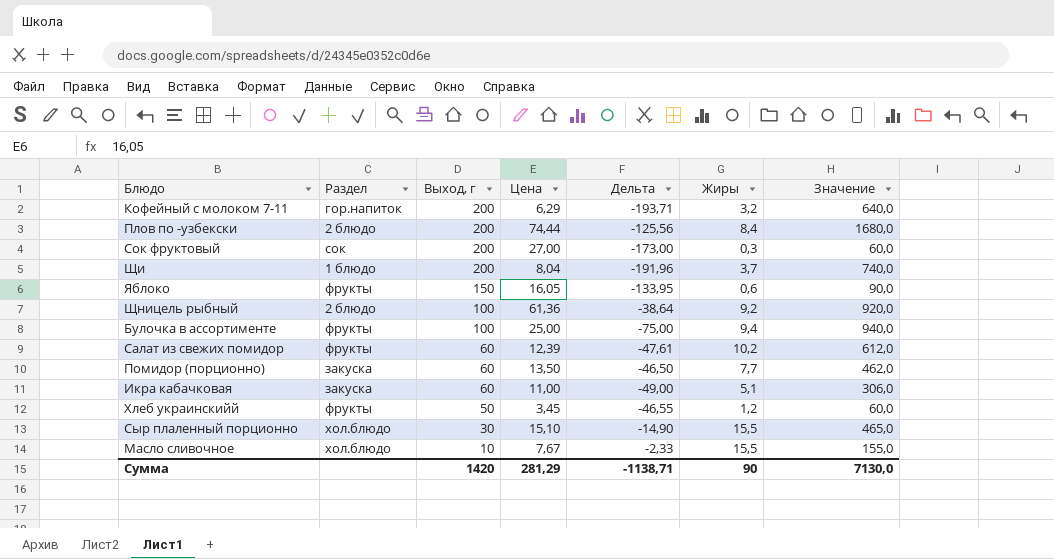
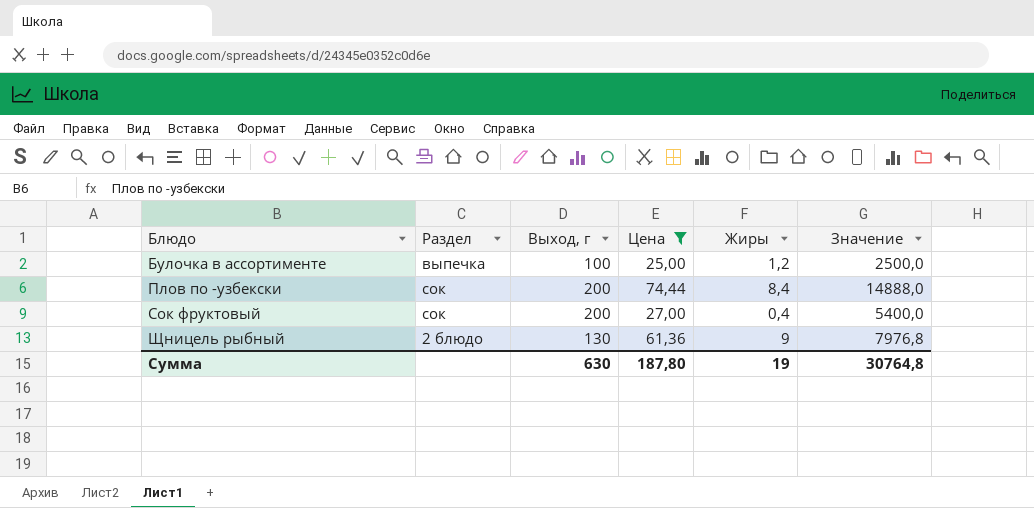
filter: none -> Цена >= 25,00
row order: Выход, г descending -> Блюдо ascending
column Дельта | formula: [Цена] - [Выход, г] -> none
column Значение | formula: [Выход, г] * [Жиры] -> [Выход, г] * [Цена]
Булочка в ассортименте | Раздел: фрукты -> выпечка
Булочка в ассортименте | Жиры: 9,4 -> 1,2
Плов по -узбекски | Раздел: 2 блюдо -> сок
Сок фруктовый | Жиры: 0,3 -> 0,4
Щницель рыбный | Выход, г: 100 -> 130
Щницель рыбный | Жиры: 9,2 -> 9
Сумма | Выход, г: 1420 -> 630
Сумма | Цена: 281,29 -> 187,80
Сумма | Жиры: 90 -> 19
Сумма | Значение: 7130,0 -> 30764,8

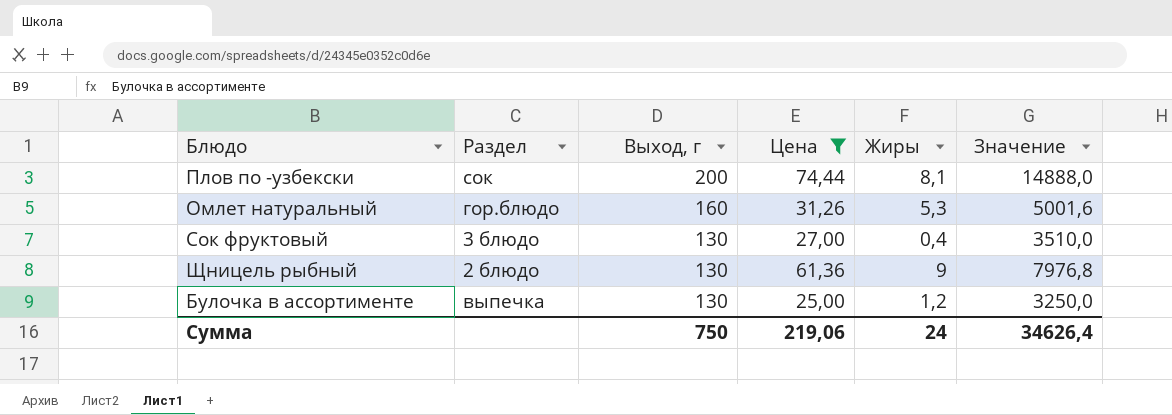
row order: Блюдо ascending -> Выход, г descending
Плов по -узбекски | Жиры: 8,4 -> 8,1
row Омлет натуральный: none -> гор.блюдо | 160 | 31,26 | 5,3 | 5001,6
Сок фруктовый | Раздел: сок -> 3 блюдо
Сок фруктовый | Выход, г: 200 -> 130
Сок фруктовый | Значение: 5400,0 -> 3510,0
Булочка в ассортименте | Выход, г: 100 -> 130
Булочка в ассортименте | Значение: 2500,0 -> 3250,0
Сумма | Выход, г: 630 -> 750
Сумма | Цена: 187,80 -> 219,06
Сумма | Жиры: 19 -> 24
Сумма | Значение: 30764,8 -> 34626,4

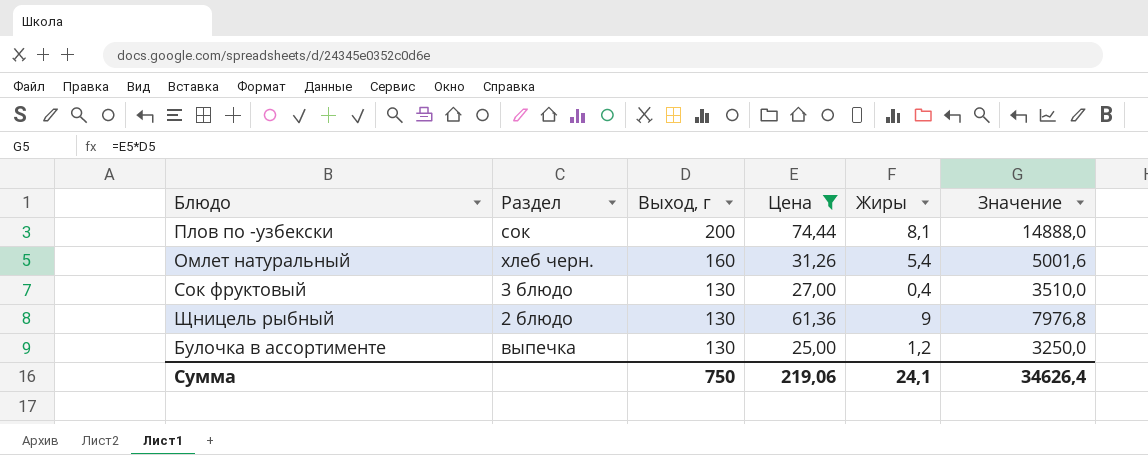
Омлет натуральный | Раздел: гор.блюдо -> хлеб черн.
Омлет натуральный | Жиры: 5,3 -> 5,4
Сумма | Жиры: 24 -> 24,1

